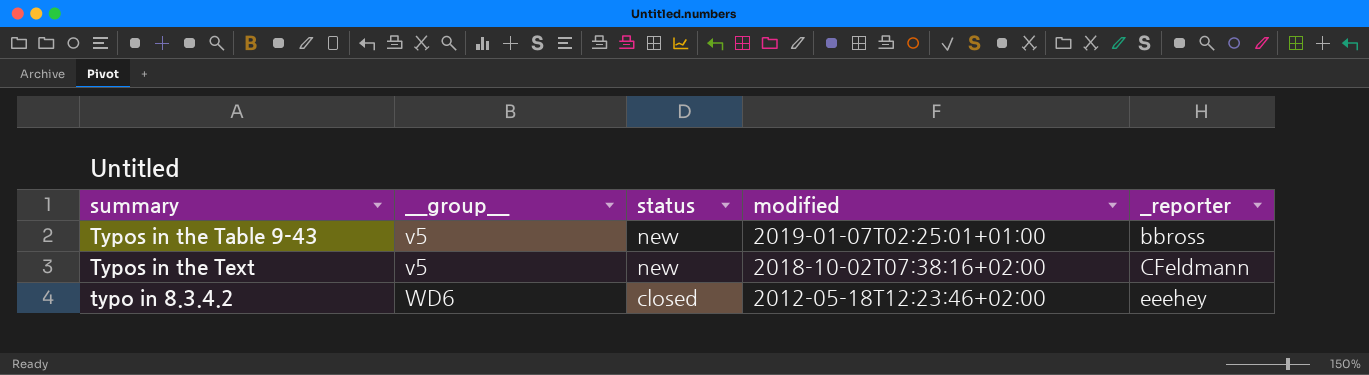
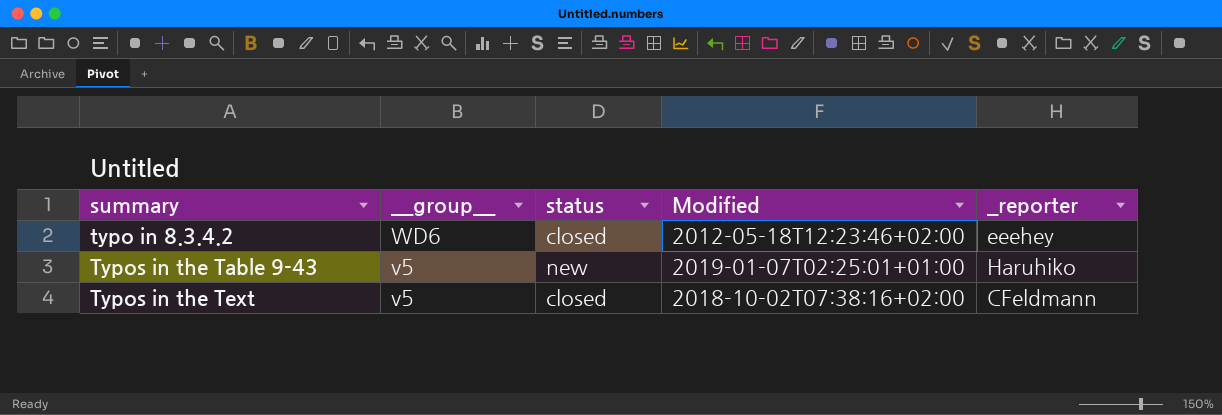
row order: __group__ ascending -> summary ascending
column name: modified -> Modified
Typos in the Table 9-43 | _reporter: bbross -> Haruhiko
Typos in the Text | status: new -> closed

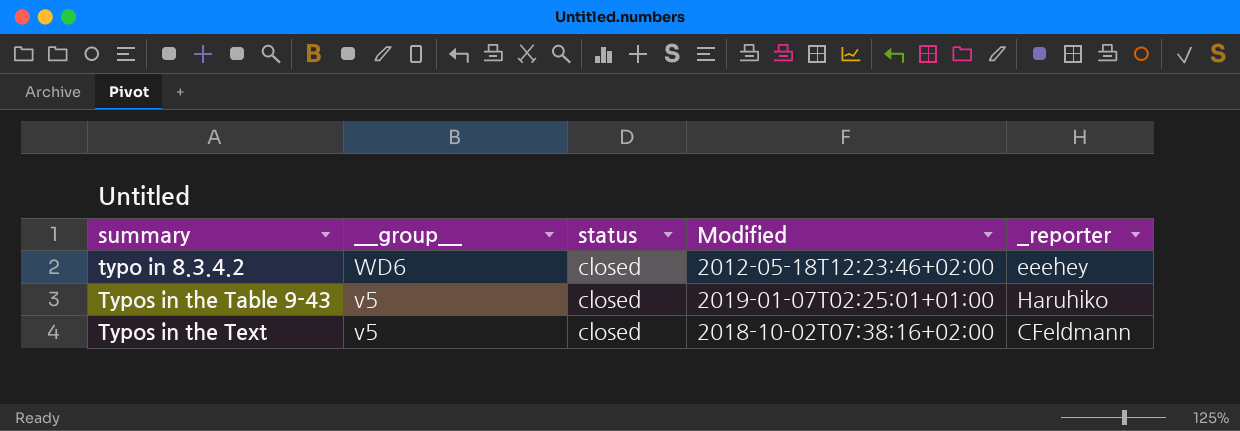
Typos in the Table 9-43 | status: new -> closed

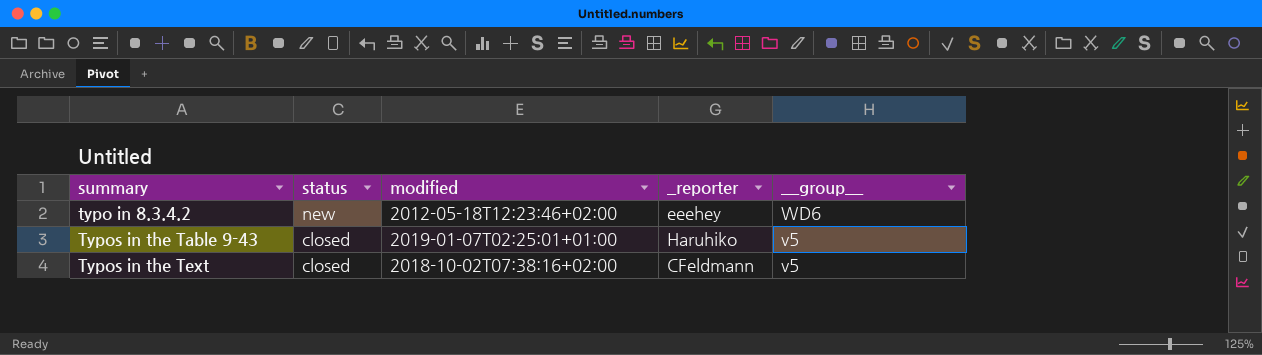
column name: Modified -> modified
column __group__ | position: 2 -> 5
typo in 8.3.4.2 | status: closed -> new

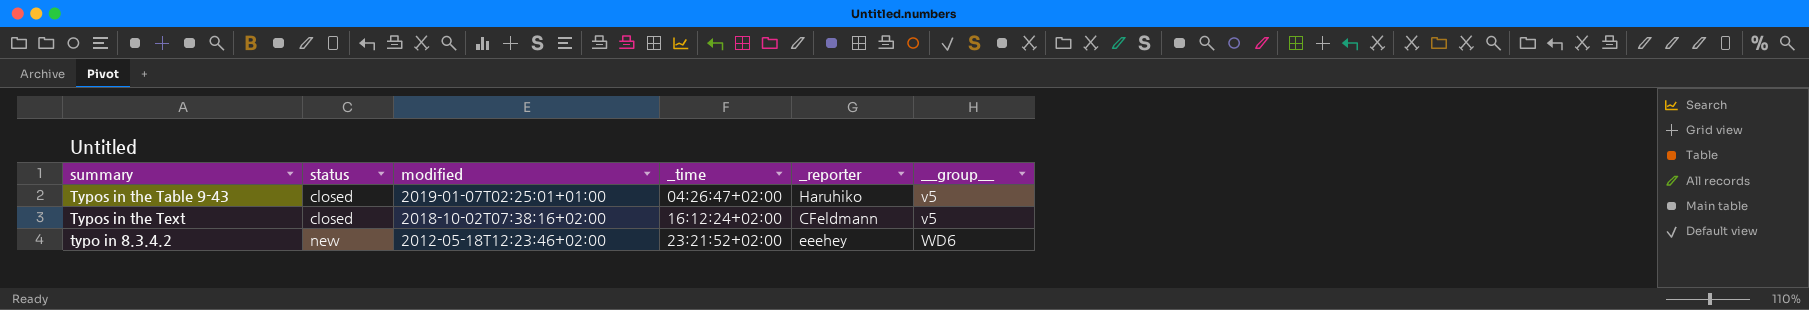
row order: summary ascending -> status ascending
column _time | position: none -> 4

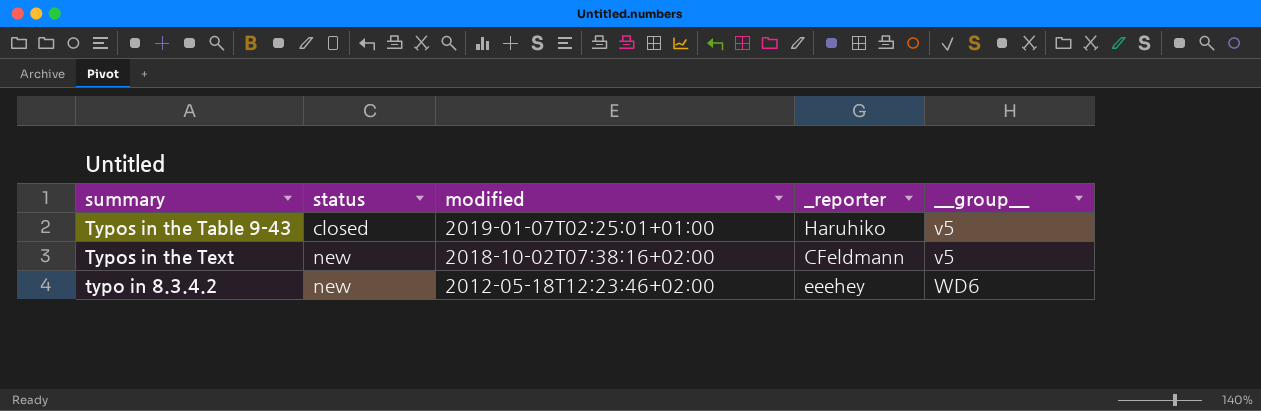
column _time | position: 4 -> none
Typos in the Text | status: closed -> new

